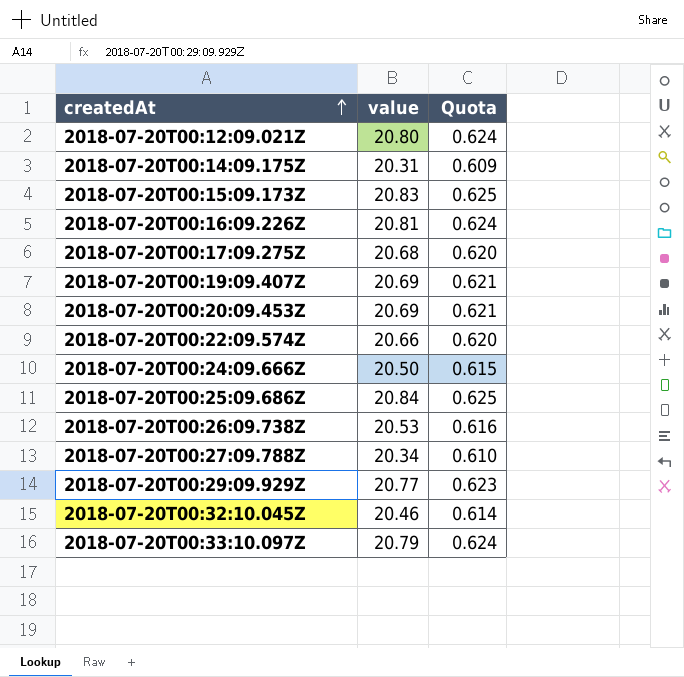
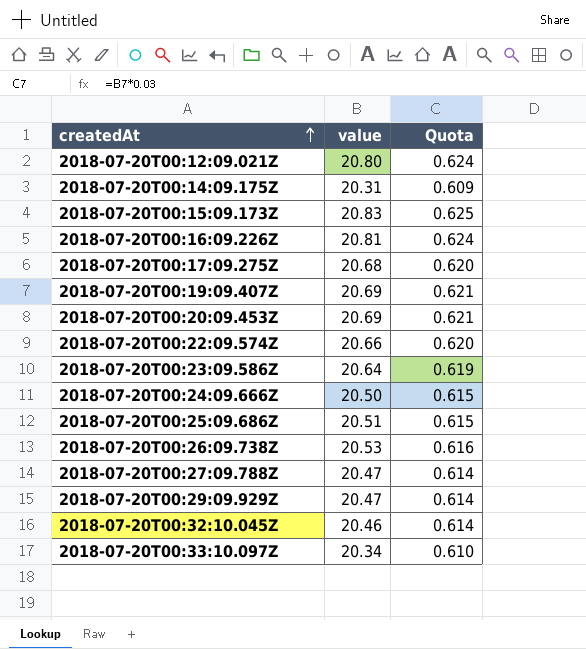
row 2018-07-20T00:23:09.586Z: none -> 20.64 | 0.619
2018-07-20T00:25:09.686Z | value: 20.84 -> 20.51
2018-07-20T00:25:09.686Z | Quota: 0.625 -> 0.615
2018-07-20T00:27:09.788Z | value: 20.34 -> 20.47
2018-07-20T00:27:09.788Z | Quota: 0.610 -> 0.614
2018-07-20T00:29:09.929Z | value: 20.77 -> 20.47
2018-07-20T00:29:09.929Z | Quota: 0.623 -> 0.614
2018-07-20T00:33:10.097Z | value: 20.79 -> 20.34
2018-07-20T00:33:10.097Z | Quota: 0.624 -> 0.610

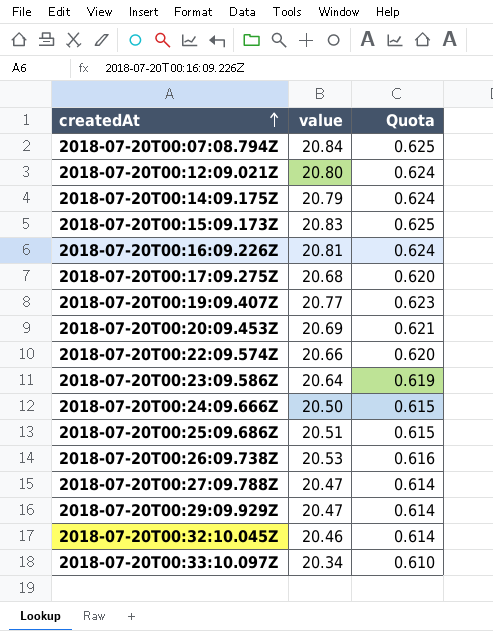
row 2018-07-20T00:07:08.794Z: none -> 20.84 | 0.625
2018-07-20T00:14:09.175Z | value: 20.31 -> 20.79
2018-07-20T00:14:09.175Z | Quota: 0.609 -> 0.624
2018-07-20T00:19:09.407Z | value: 20.69 -> 20.77
2018-07-20T00:19:09.407Z | Quota: 0.621 -> 0.623

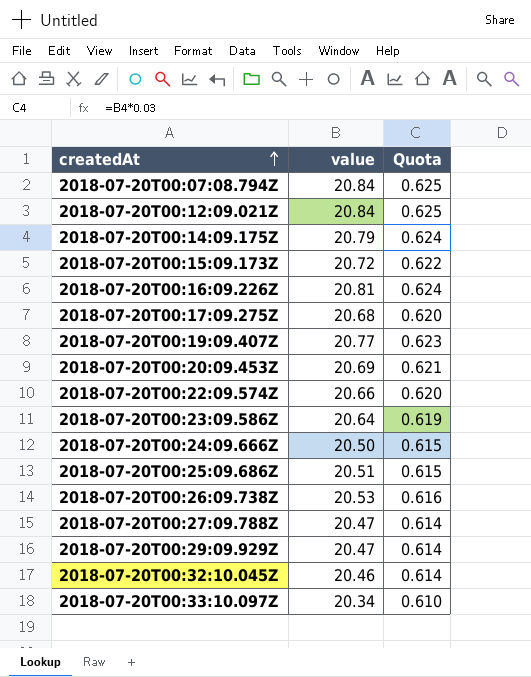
2018-07-20T00:12:09.021Z | value: 20.80 -> 20.84
2018-07-20T00:12:09.021Z | Quota: 0.624 -> 0.625
2018-07-20T00:15:09.173Z | value: 20.83 -> 20.72
2018-07-20T00:15:09.173Z | Quota: 0.625 -> 0.622

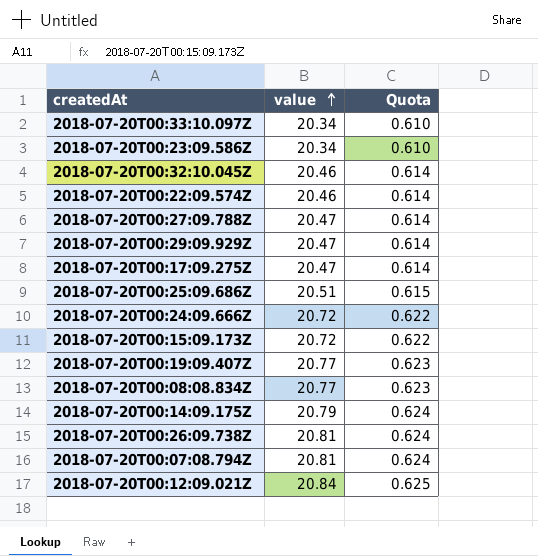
row order: createdAt ascending -> value ascending
row 2018-07-20T00:16:09.226Z: 20.81 | 0.624 -> none
row 2018-07-20T00:20:09.453Z: 20.69 | 0.621 -> none
2018-07-20T00:23:09.586Z | value: 20.64 -> 20.34
2018-07-20T00:23:09.586Z | Quota: 0.619 -> 0.610
2018-07-20T00:22:09.574Z | value: 20.66 -> 20.46
2018-07-20T00:22:09.574Z | Quota: 0.620 -> 0.614
2018-07-20T00:17:09.275Z | value: 20.68 -> 20.47
2018-07-20T00:17:09.275Z | Quota: 0.620 -> 0.614
2018-07-20T00:24:09.666Z | value: 20.50 -> 20.72
2018-07-20T00:24:09.666Z | Quota: 0.615 -> 0.622
row 2018-07-20T00:08:08.834Z: none -> 20.77 | 0.623
2018-07-20T00:26:09.738Z | value: 20.53 -> 20.81
2018-07-20T00:26:09.738Z | Quota: 0.616 -> 0.624
2018-07-20T00:07:08.794Z | value: 20.84 -> 20.81
2018-07-20T00:07:08.794Z | Quota: 0.625 -> 0.624

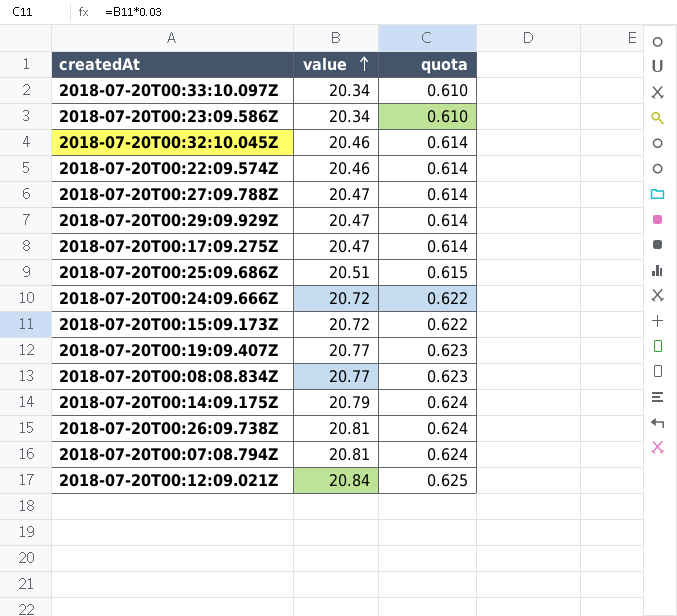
column name: Quota -> quota

